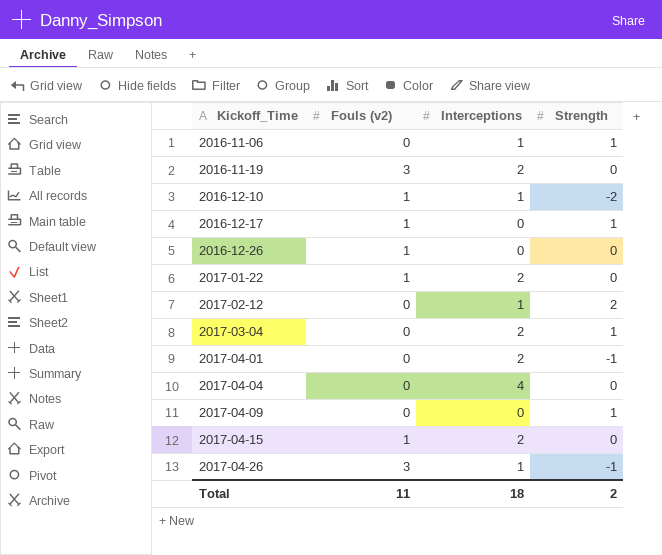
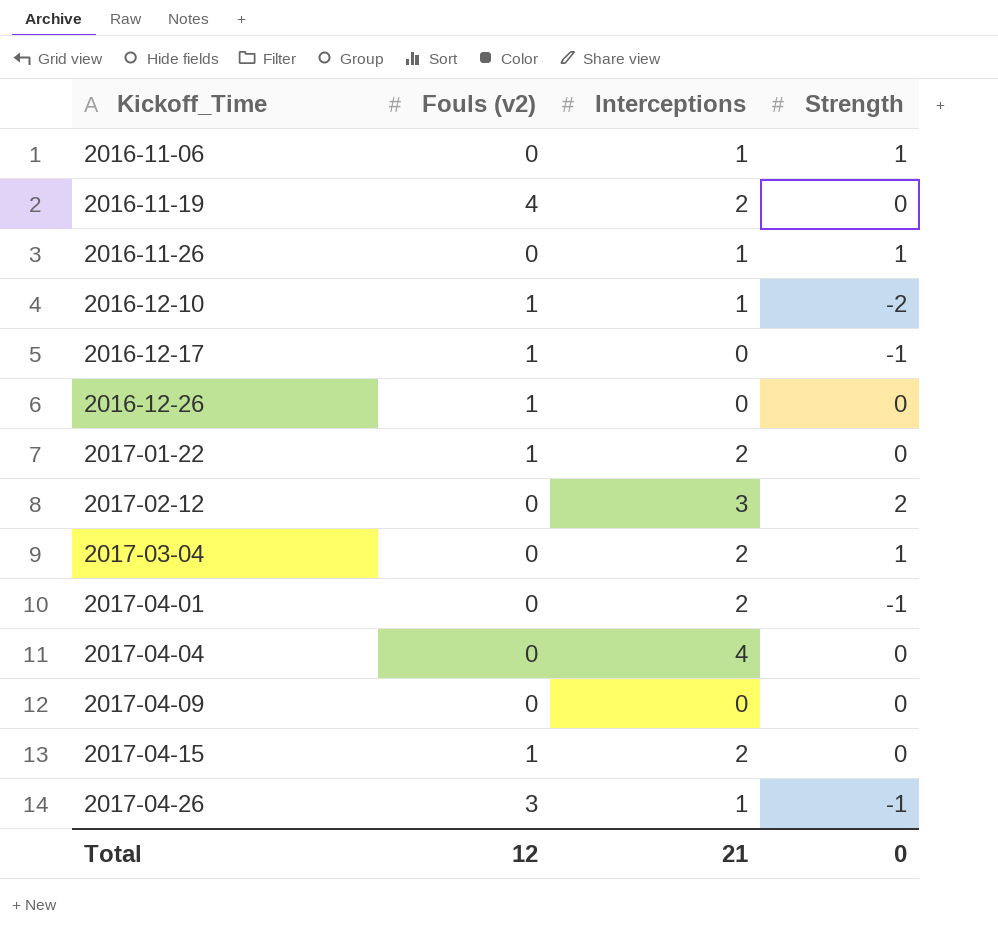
2016-11-19 | Fouls (v2): 3 -> 4
row 2016-11-26: none -> 0 | 1 | 1
2016-12-17 | Strength: 1 -> -1
2017-02-12 | Interceptions: 1 -> 3
2017-04-09 | Strength: 1 -> 0
Total | Fouls (v2): 11 -> 12
Total | Interceptions: 18 -> 21
Total | Strength: 2 -> 0

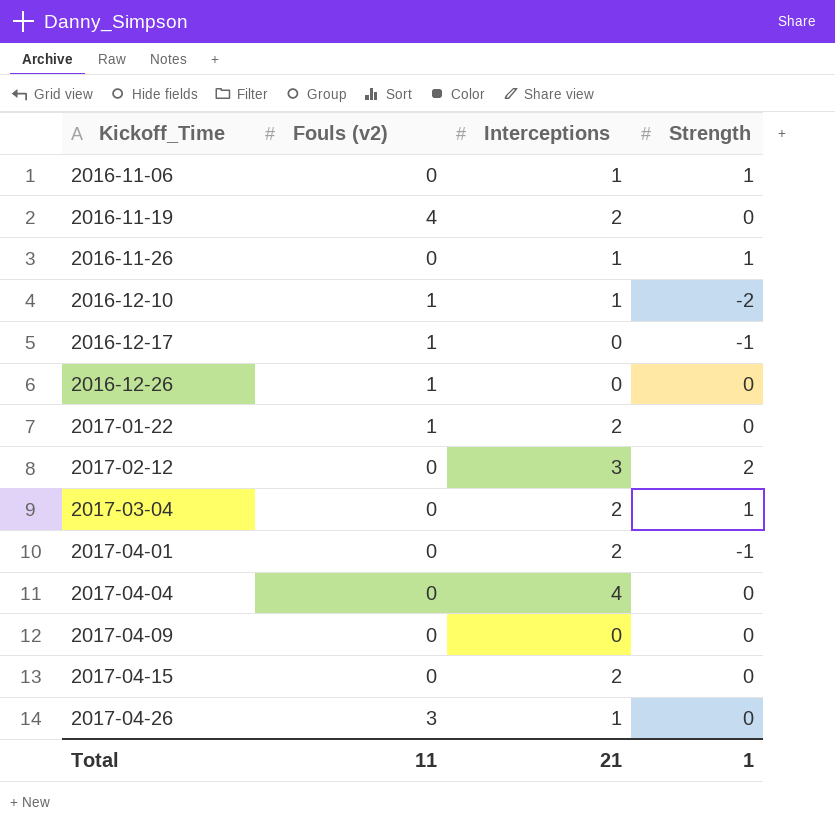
2017-04-15 | Fouls (v2): 1 -> 0
2017-04-26 | Strength: -1 -> 0
Total | Fouls (v2): 12 -> 11
Total | Strength: 0 -> 1

